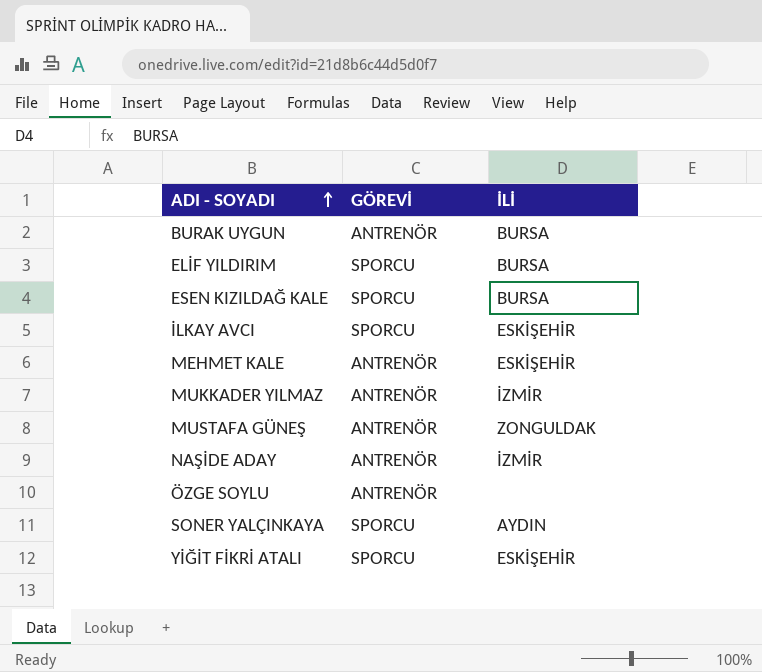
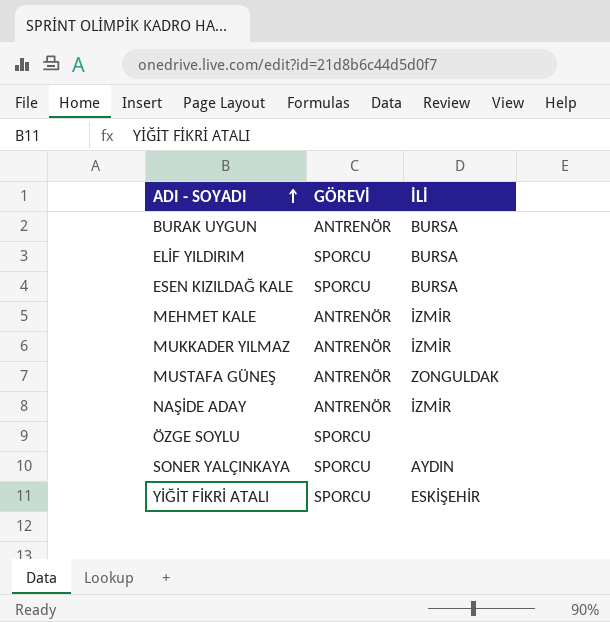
row İLKAY AVCI: SPORCU | ESKİŞEHİR -> none
MEHMET KALE | İLİ: ESKİŞEHİR -> İZMİR
ÖZGE SOYLU | GÖREVİ: ANTRENÖR -> SPORCU

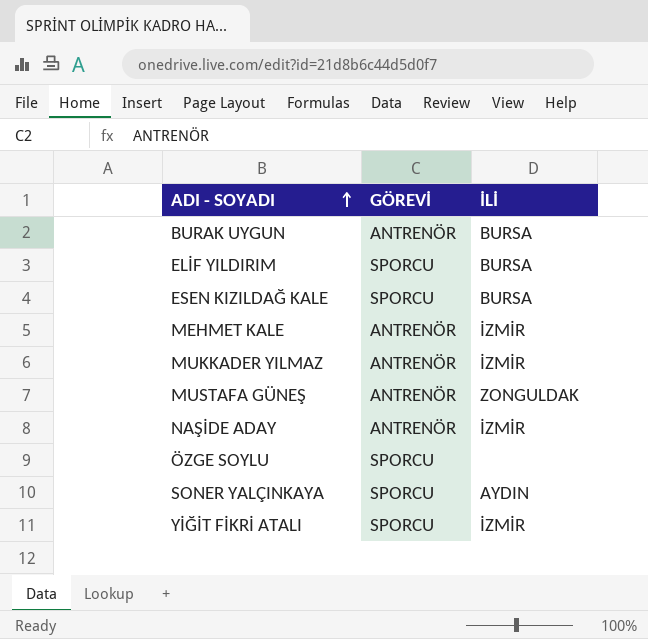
YİĞİT FİKRİ ATALI | İLİ: ESKİŞEHİR -> İZMİR

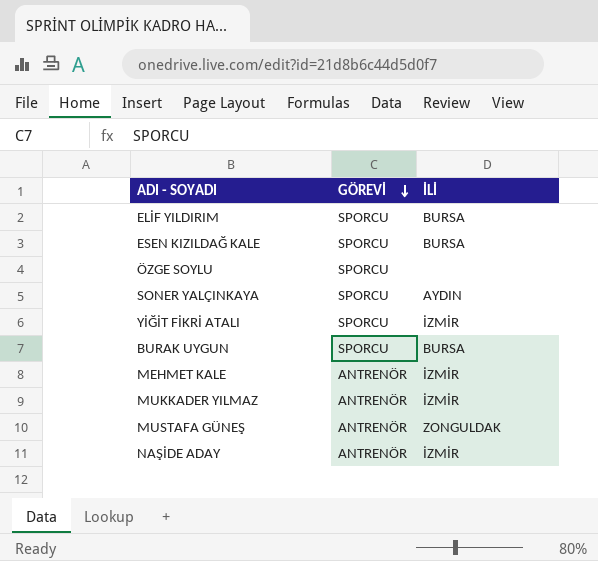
row order: ADI - SOYADI ascending -> GÖREVİ descending
BURAK UYGUN | GÖREVİ: ANTRENÖR -> SPORCU

